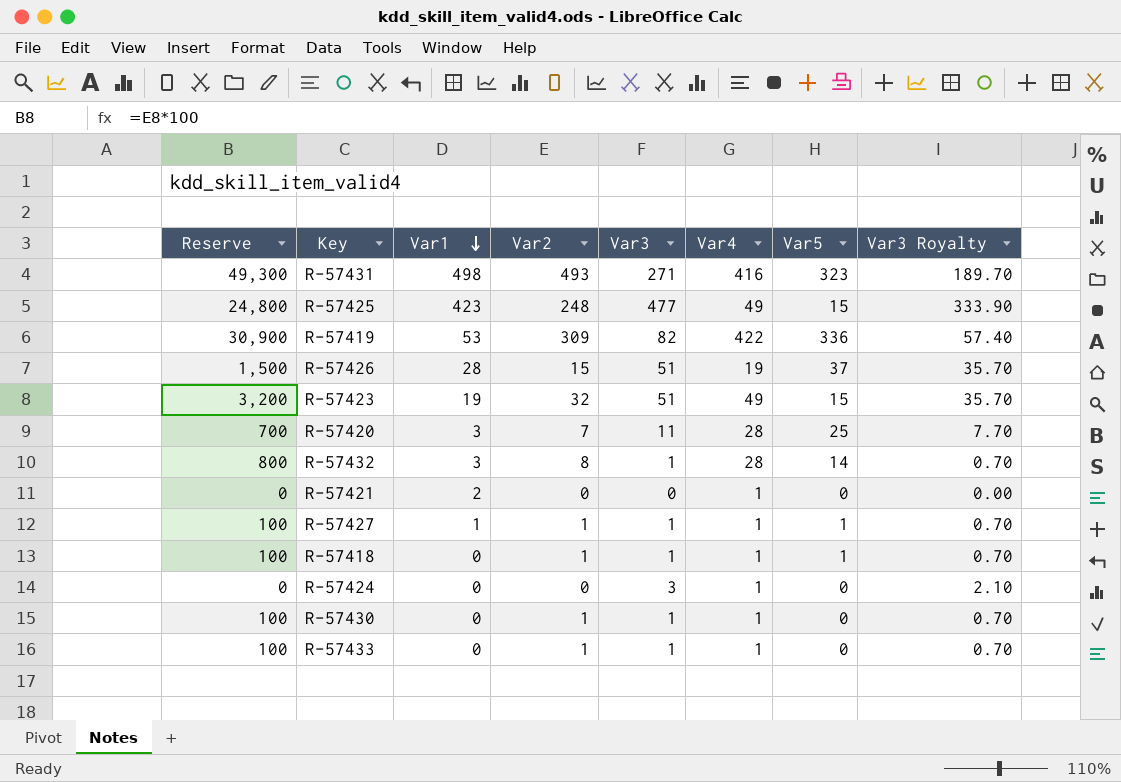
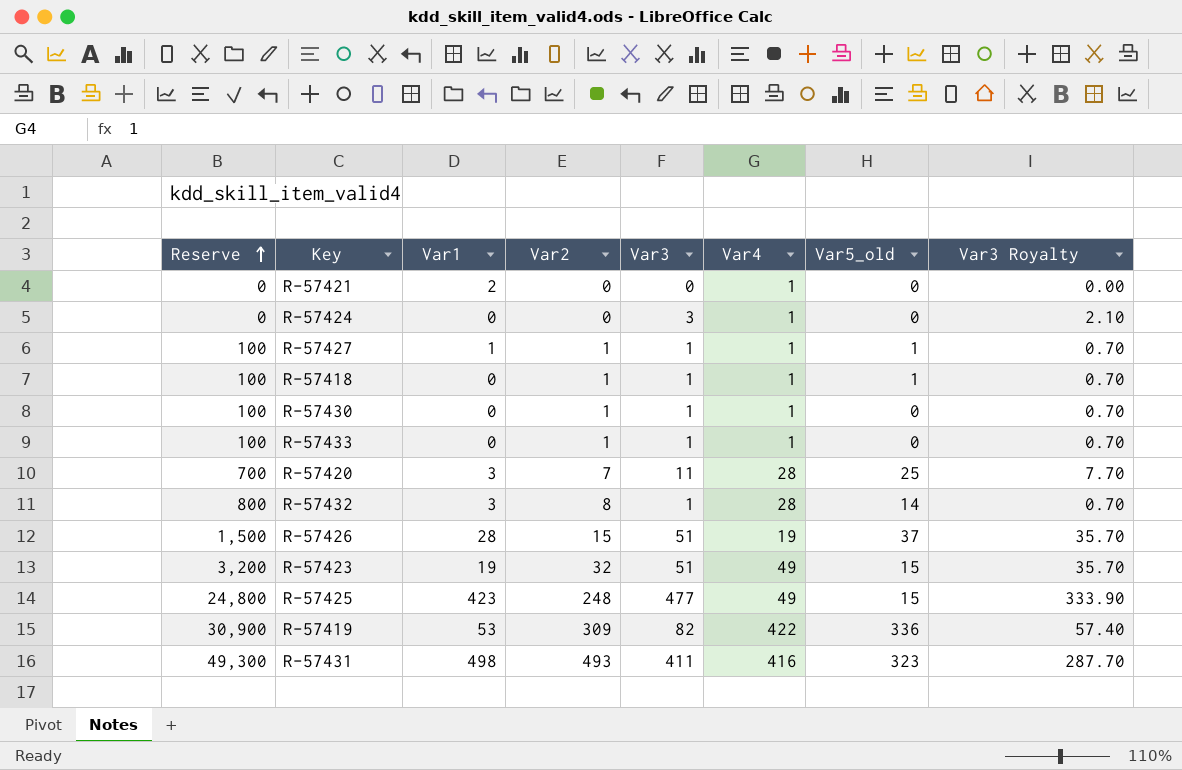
row order: Var1 descending -> Reserve ascending
column name: Var5 -> Var5_old
R-57431 | Var3: 271 -> 411
R-57431 | Var3 Royalty: 189.70 -> 287.70

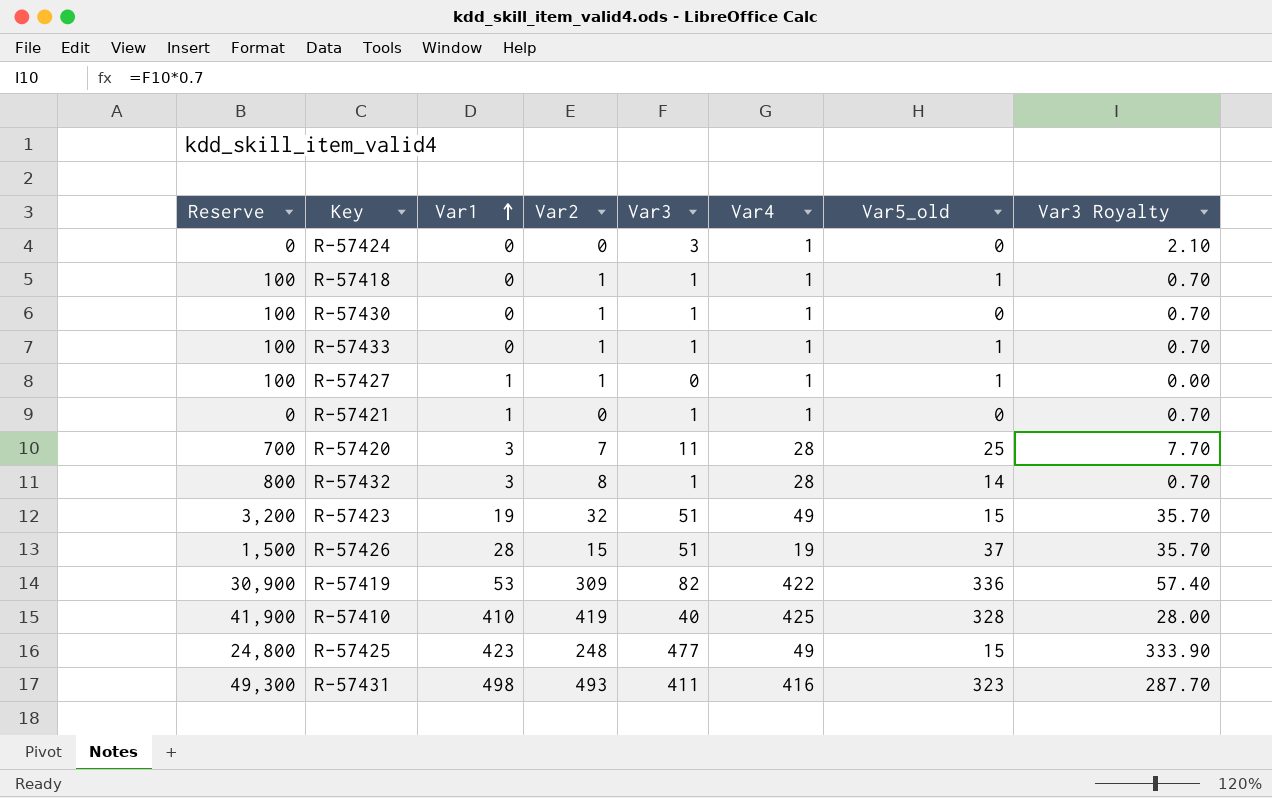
row order: Reserve ascending -> Var1 ascending
R-57433 | Var5_old: 0 -> 1
R-57427 | Var3: 1 -> 0
R-57427 | Var3 Royalty: 0.70 -> 0.00
R-57421 | Var1: 2 -> 1
R-57421 | Var3: 0 -> 1
R-57421 | Var3 Royalty: 0.00 -> 0.70
row R-57410: none -> 41,900 | 410 | 419 | 40 | 425 | 328 | 28.00

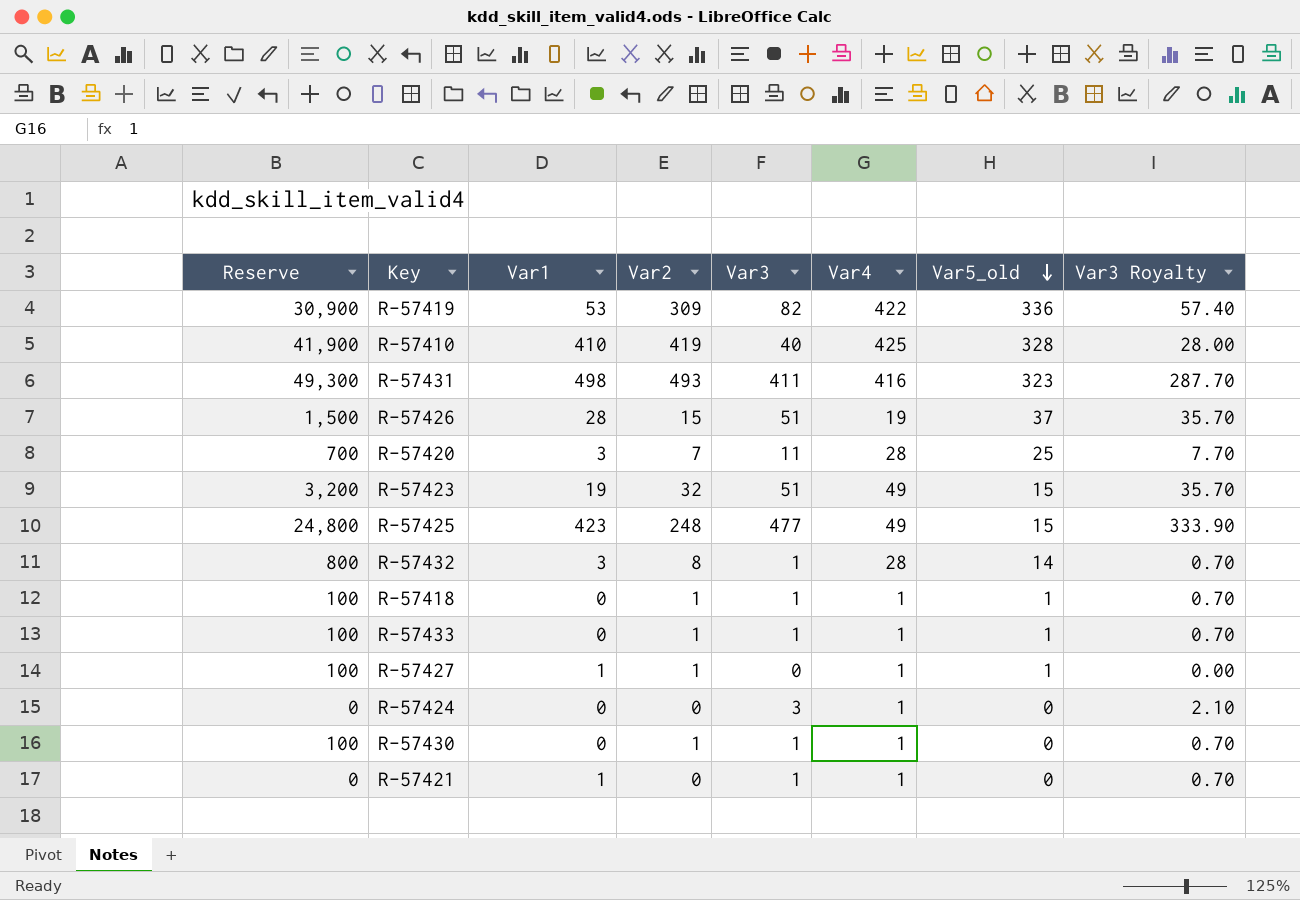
row order: Var1 ascending -> Var5_old descending

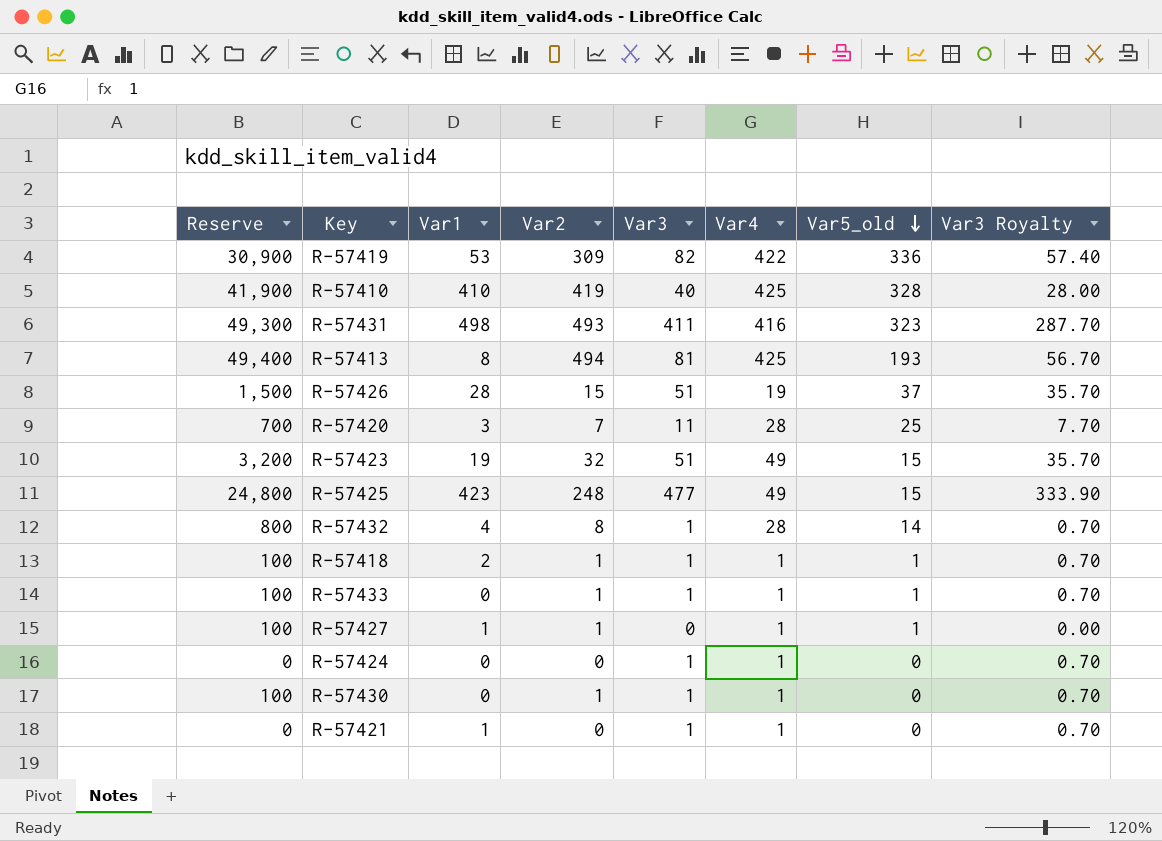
row R-57413: none -> 49,400 | 8 | 494 | 81 | 425 | 193 | 56.70
R-57432 | Var1: 3 -> 4
R-57418 | Var1: 0 -> 2
R-57424 | Var3: 3 -> 1
R-57424 | Var3 Royalty: 2.10 -> 0.70

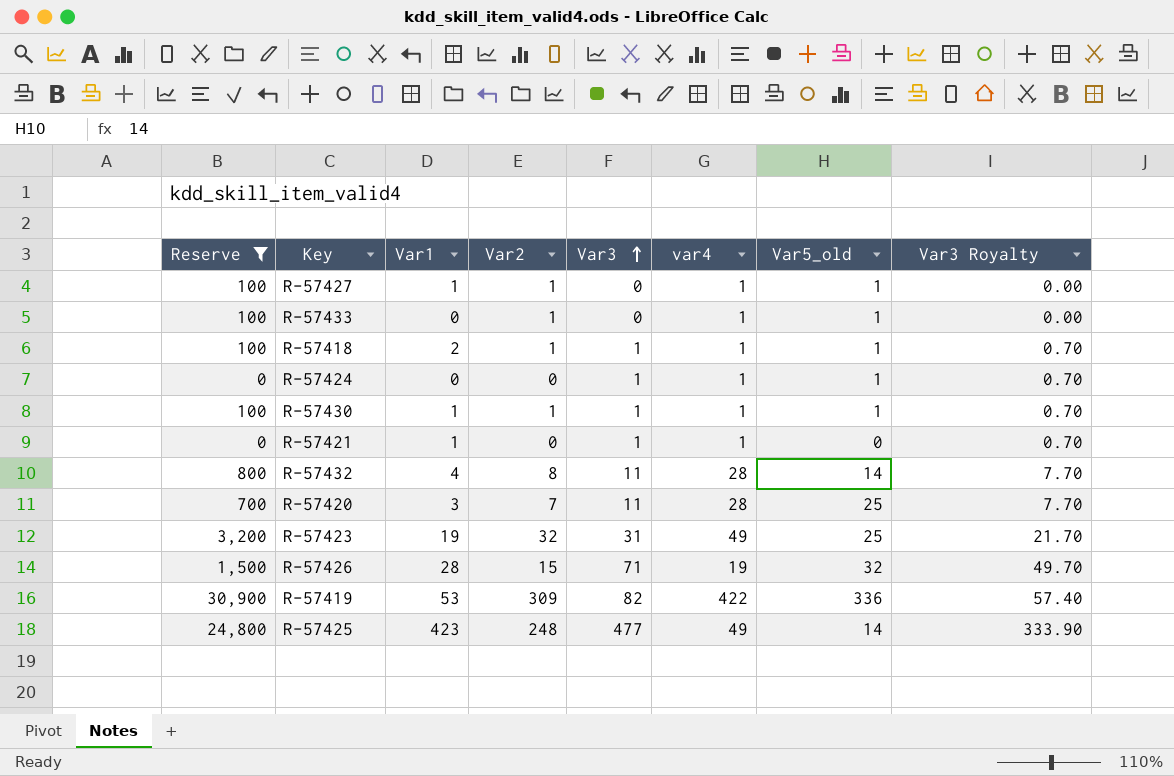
filter: none -> Reserve <= 30,900
row order: Var5_old descending -> Var3 ascending
column name: Var4 -> var4
R-57433 | Var3: 1 -> 0
R-57433 | Var3 Royalty: 0.70 -> 0.00
R-57424 | Var5_old: 0 -> 1
R-57430 | Var1: 0 -> 1
R-57430 | Var5_old: 0 -> 1
R-57432 | Var3: 1 -> 11
R-57432 | Var3 Royalty: 0.70 -> 7.70
R-57423 | Var3: 51 -> 31
R-57423 | Var5_old: 15 -> 25
R-57423 | Var3 Royalty: 35.70 -> 21.70
R-57426 | Var3: 51 -> 71
R-57426 | Var5_old: 37 -> 32
R-57426 | Var3 Royalty: 35.70 -> 49.70
R-57425 | Var5_old: 15 -> 14

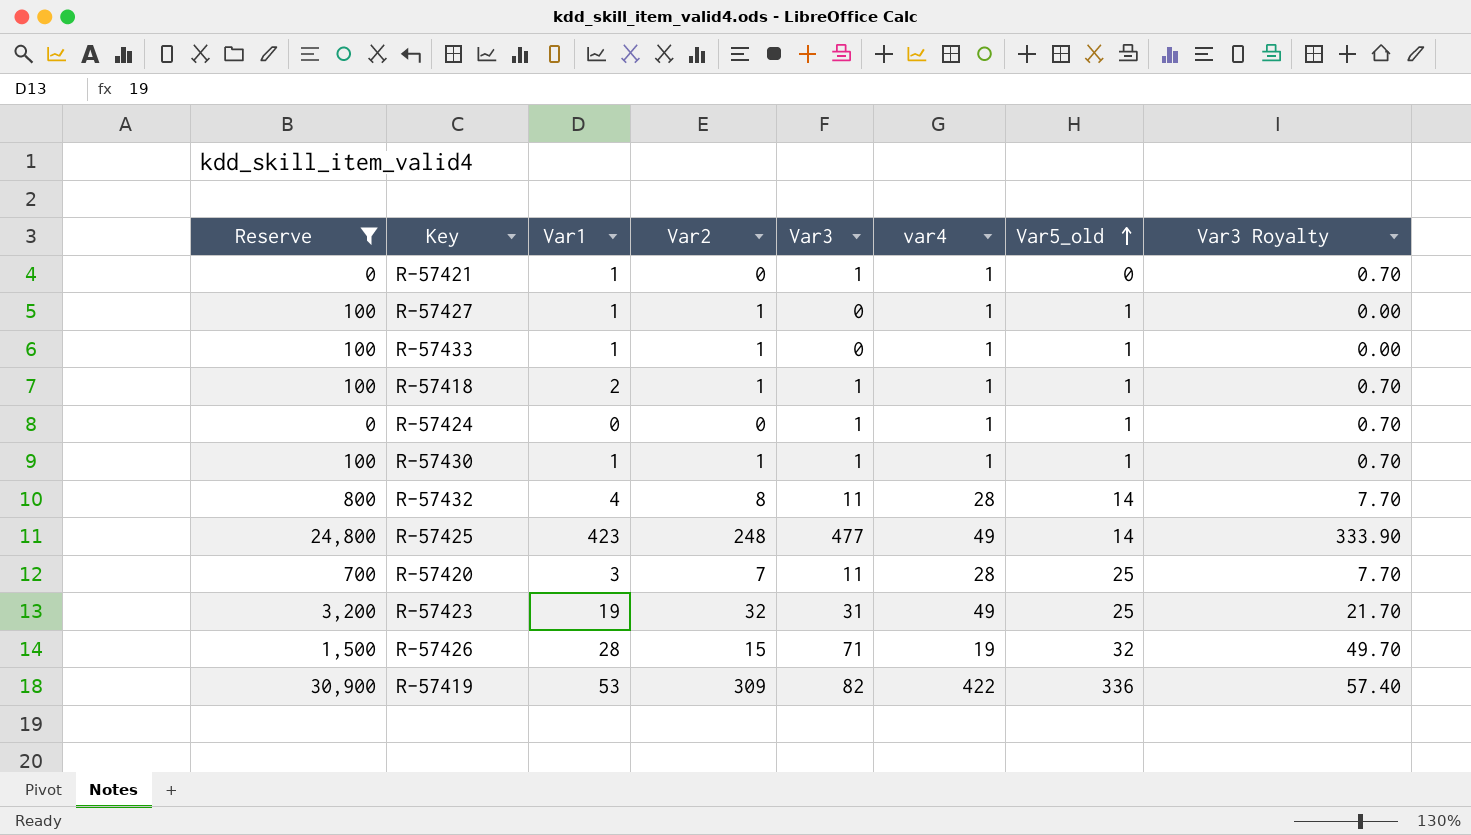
row order: Var3 ascending -> Var5_old ascending
R-57433 | Var1: 0 -> 1

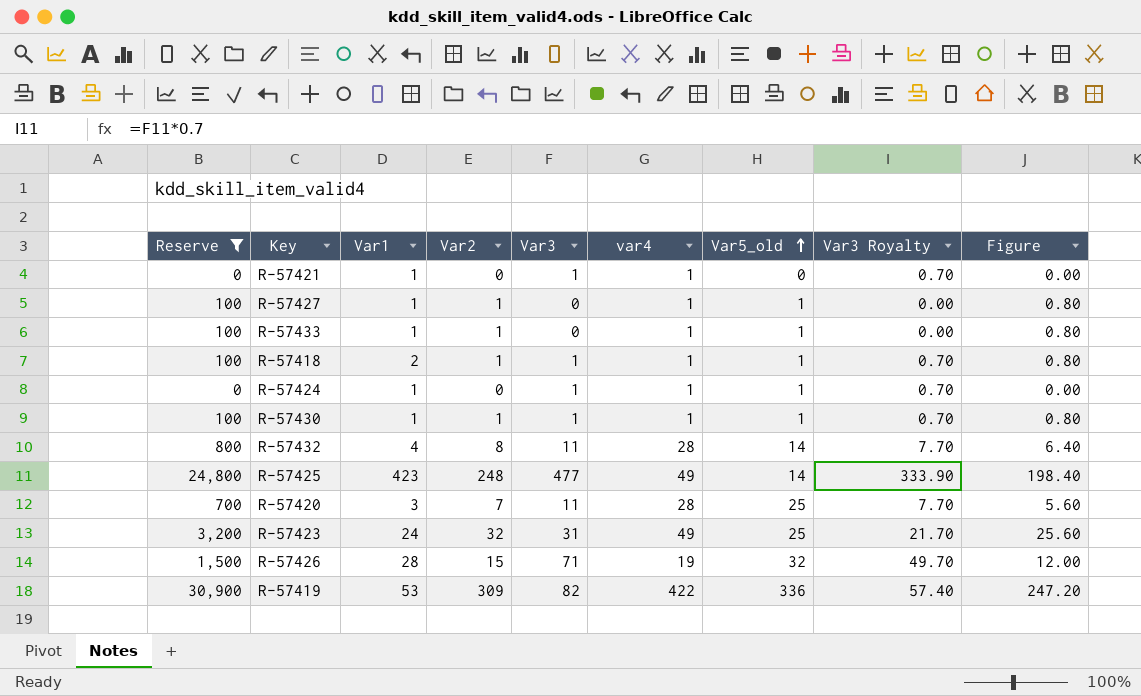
column Figure | formula: none -> [Var2] * 0.8
R-57424 | Var1: 0 -> 1
R-57423 | Var1: 19 -> 24

